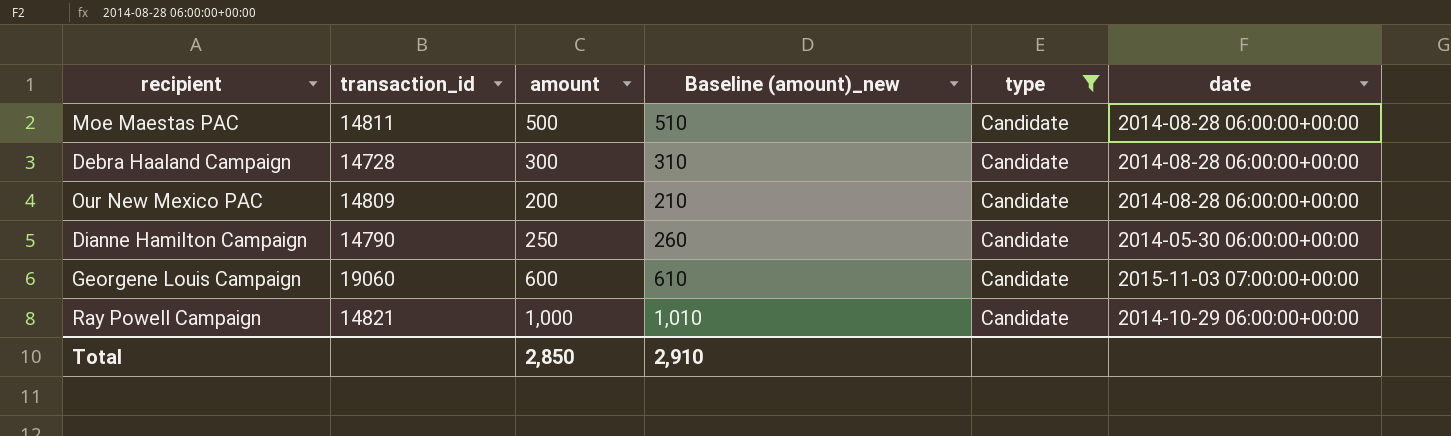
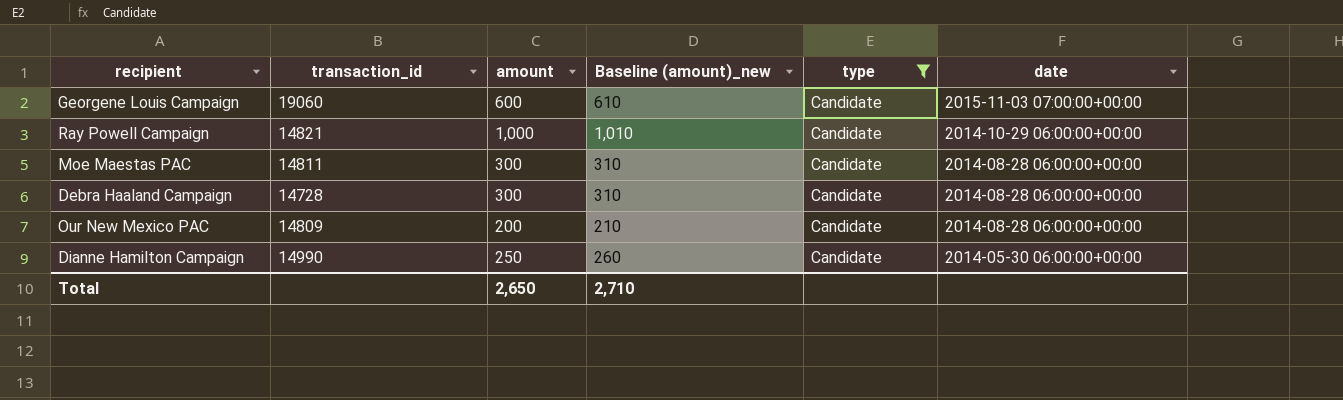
row order: none -> date descending
Moe Maestas PAC | amount: 500 -> 300
Moe Maestas PAC | Baseline (amount)_new: 510 -> 310
Dianne Hamilton Campaign | transaction_id: 14790 -> 14990
Total | amount: 2,850 -> 2,650
Total | Baseline (amount)_new: 2,910 -> 2,710

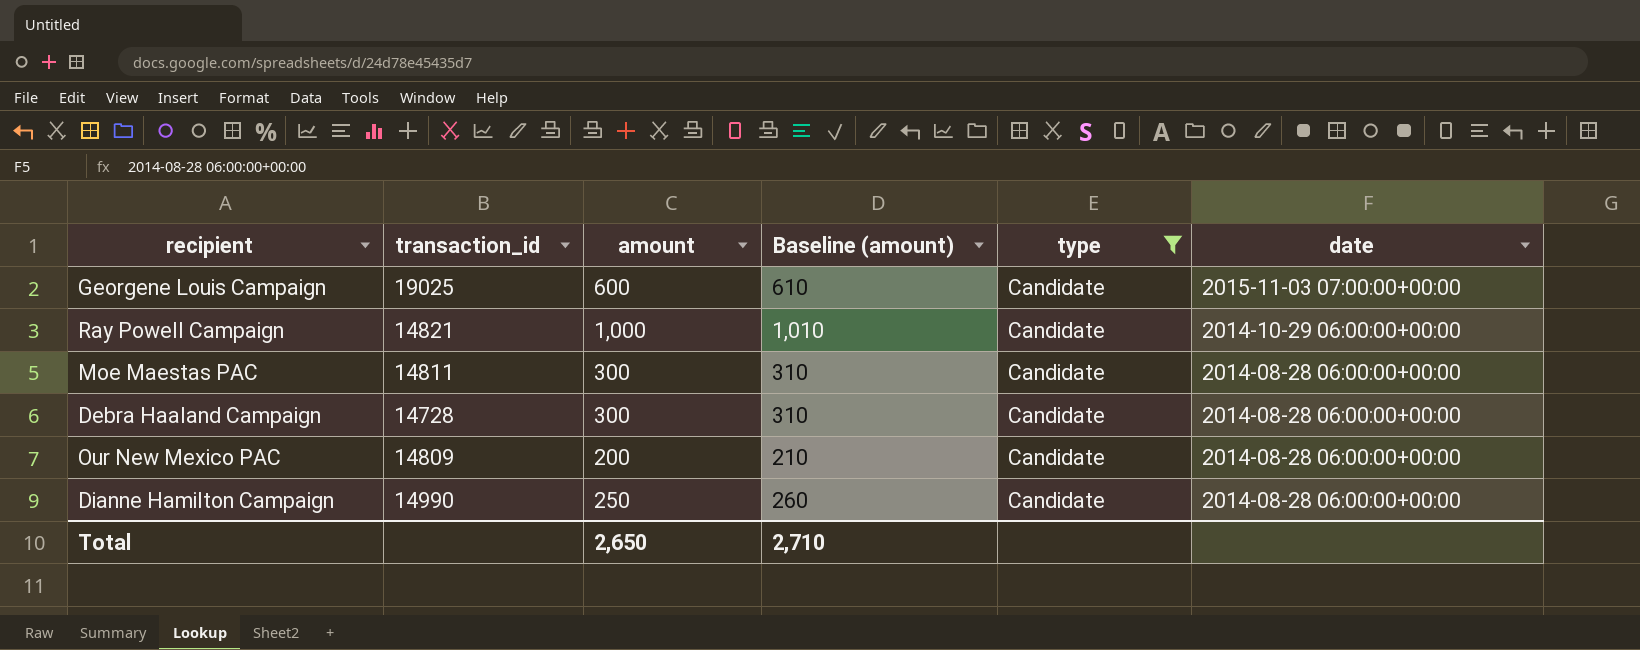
column name: Baseline (amount)_new -> Baseline (amount)
Georgene Louis Campaign | transaction_id: 19060 -> 19025
Dianne Hamilton Campaign | date: 2014-05-30 06:00:00+00:00 -> 2014-08-28 06:00:00+00:00

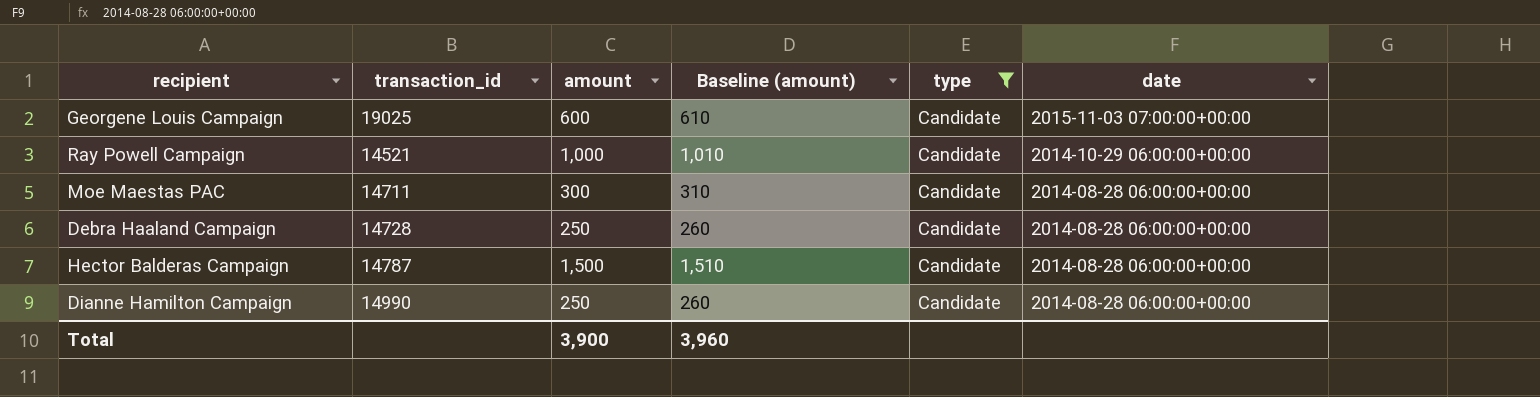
row Our New Mexico PAC: 14809 | 200 | 210 | Candidate | 2014-08-28 06:00:00+00:00 -> none
Ray Powell Campaign | transaction_id: 14821 -> 14521
Moe Maestas PAC | transaction_id: 14811 -> 14711
Debra Haaland Campaign | amount: 300 -> 250
Debra Haaland Campaign | Baseline (amount): 310 -> 260
row Hector Balderas Campaign: none -> 14787 | 1,500 | 1,510 | Candidate | 2014-08-28 06:00:00+00:00
Total | amount: 2,650 -> 3,900
Total | Baseline (amount): 2,710 -> 3,960

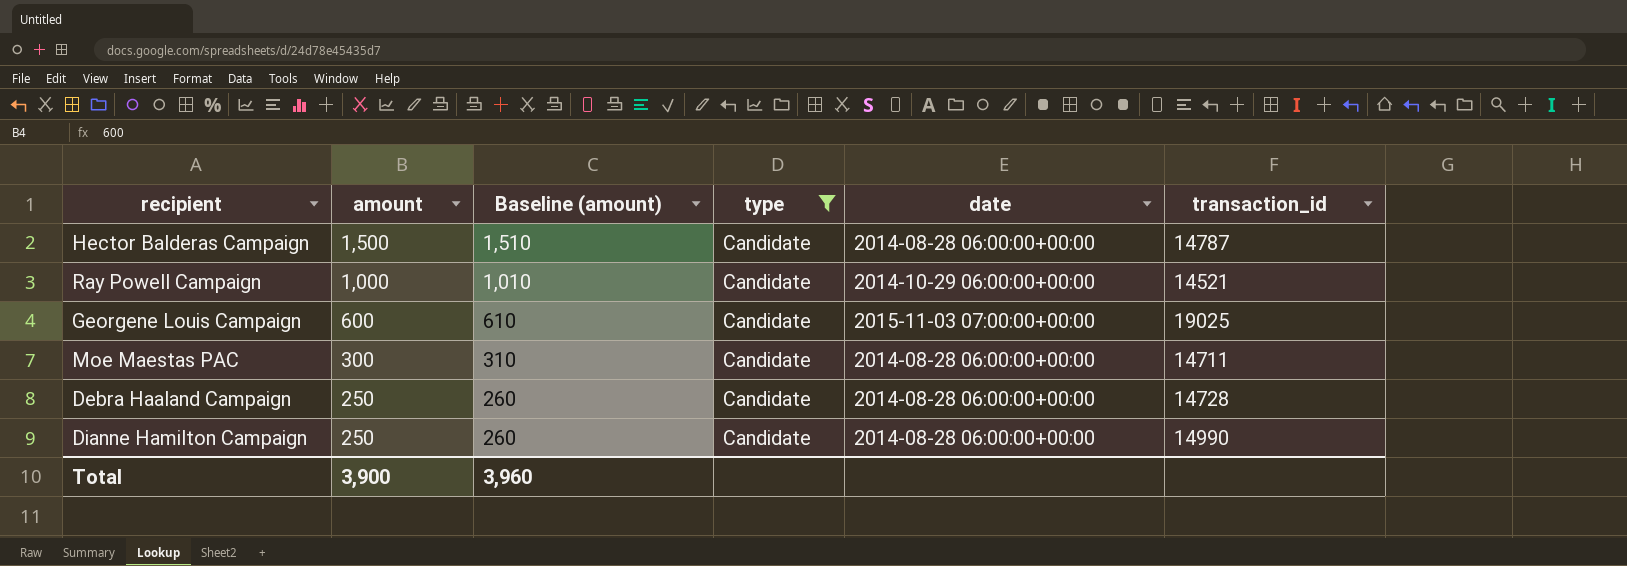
row order: date descending -> amount descending
column transaction_id | position: 2 -> 6

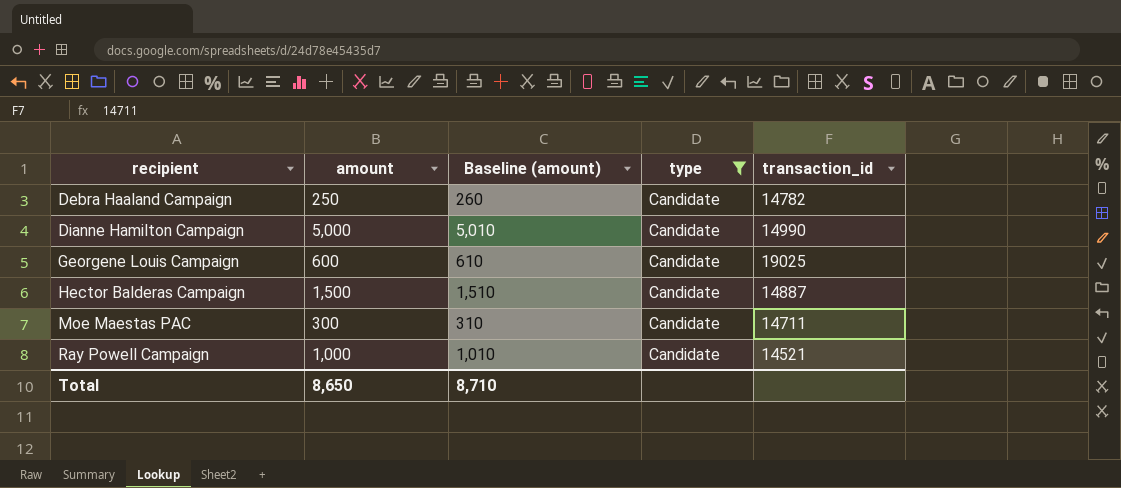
row order: amount descending -> recipient ascending
column date | position: 5 -> none
Debra Haaland Campaign | transaction_id: 14728 -> 14782
Dianne Hamilton Campaign | amount: 250 -> 5,000
Dianne Hamilton Campaign | Baseline (amount): 260 -> 5,010
Hector Balderas Campaign | transaction_id: 14787 -> 14887
Total | amount: 3,900 -> 8,650
Total | Baseline (amount): 3,960 -> 8,710

